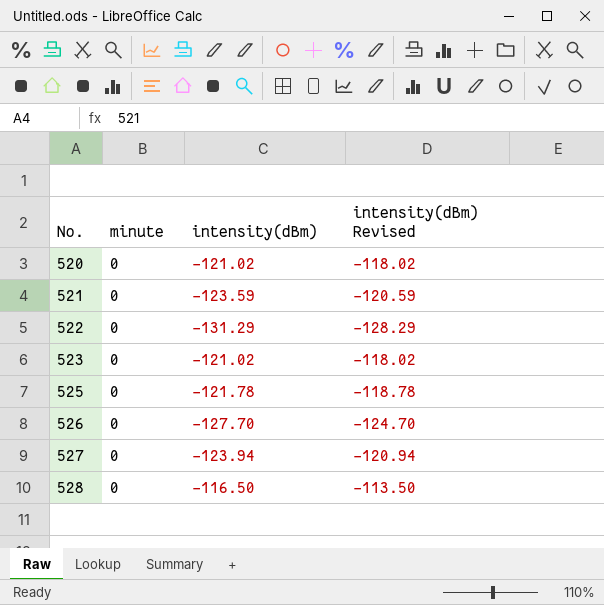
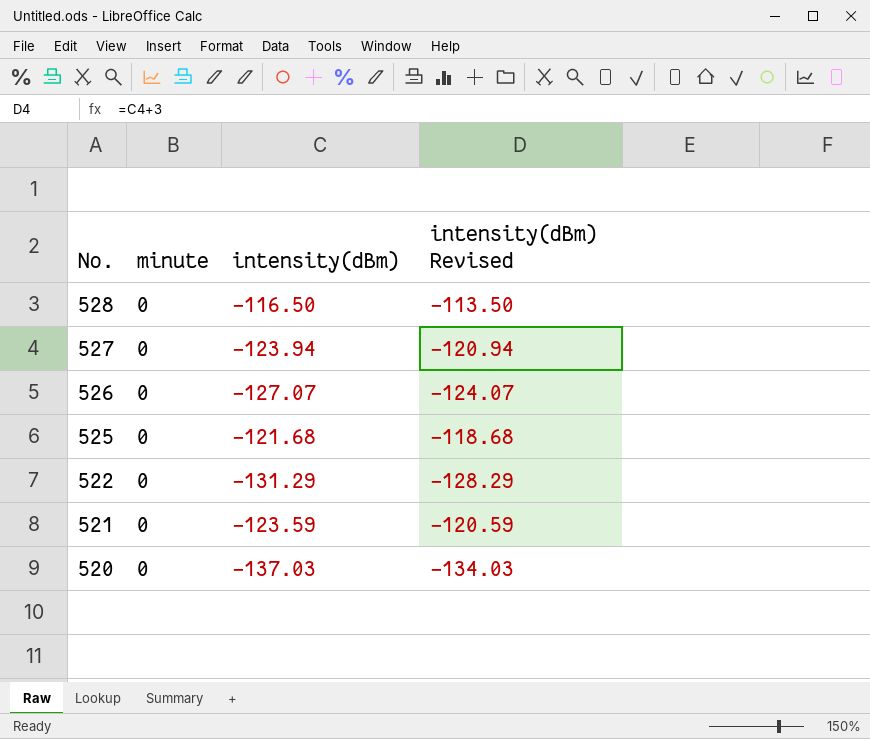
row order: No. ascending -> No. descending
row 523: 0 | -121.02 | -118.02 -> none
526 | intensity(dBm): -127.70 -> -127.07
526 | intensity(dBm) Revised: -124.70 -> -124.07
525 | intensity(dBm): -121.78 -> -121.68
525 | intensity(dBm) Revised: -118.78 -> -118.68
520 | intensity(dBm): -121.02 -> -137.03
520 | intensity(dBm) Revised: -118.02 -> -134.03

